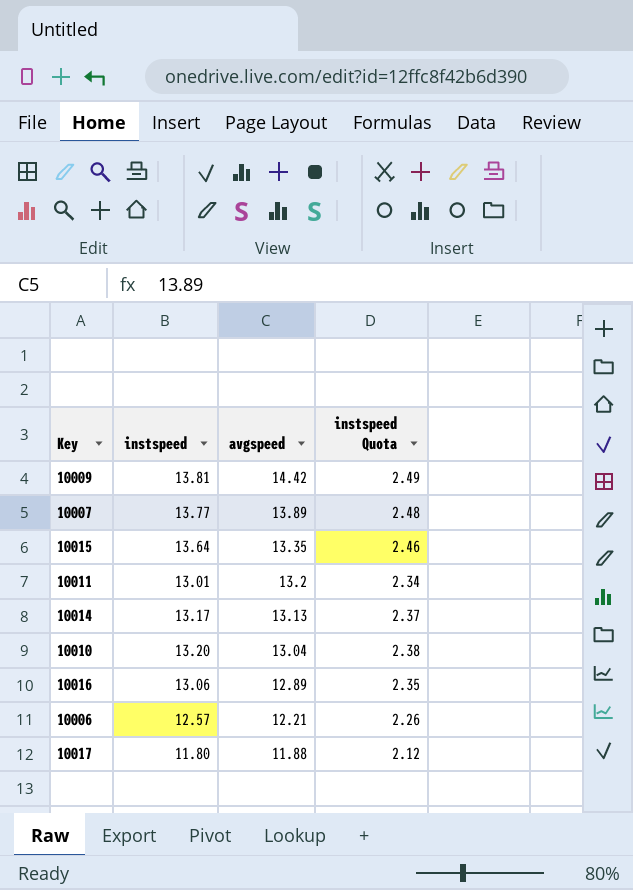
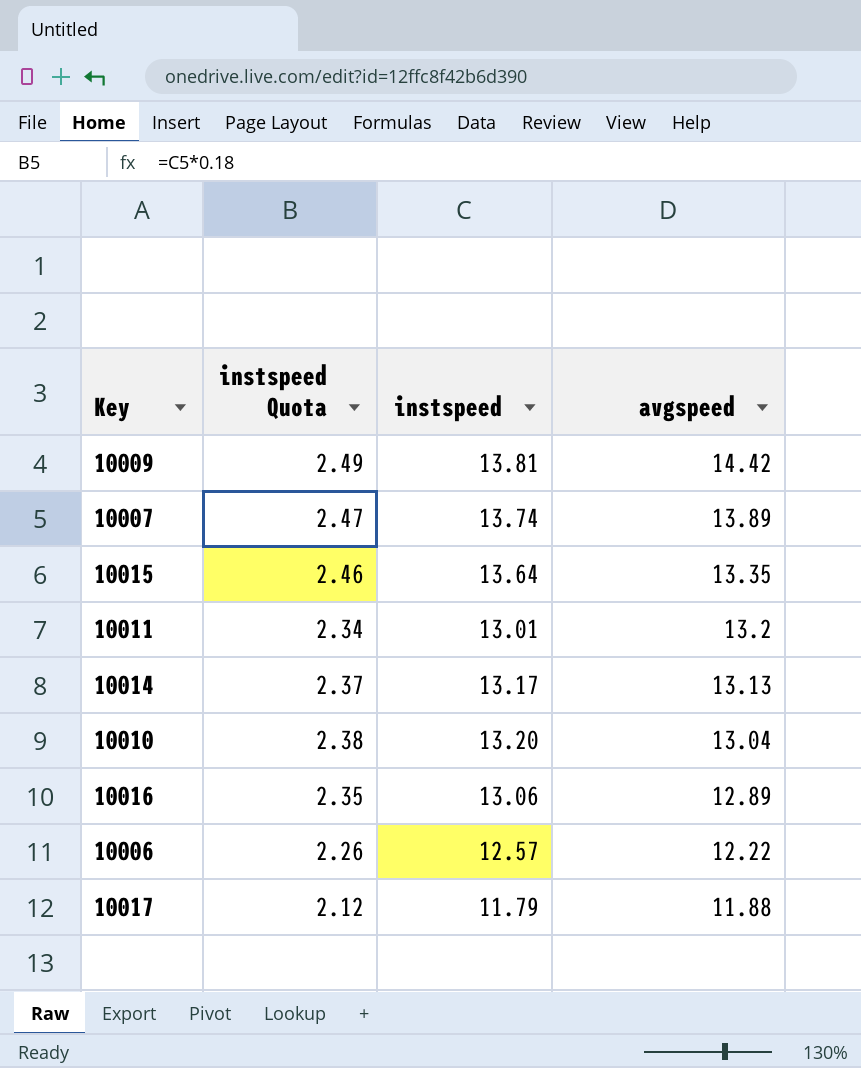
column instspeed Quota | position: 4 -> 2
10007 | instspeed Quota: 2.48 -> 2.47
10007 | instspeed: 13.77 -> 13.74
10006 | avgspeed: 12.21 -> 12.22
10017 | instspeed: 11.80 -> 11.79

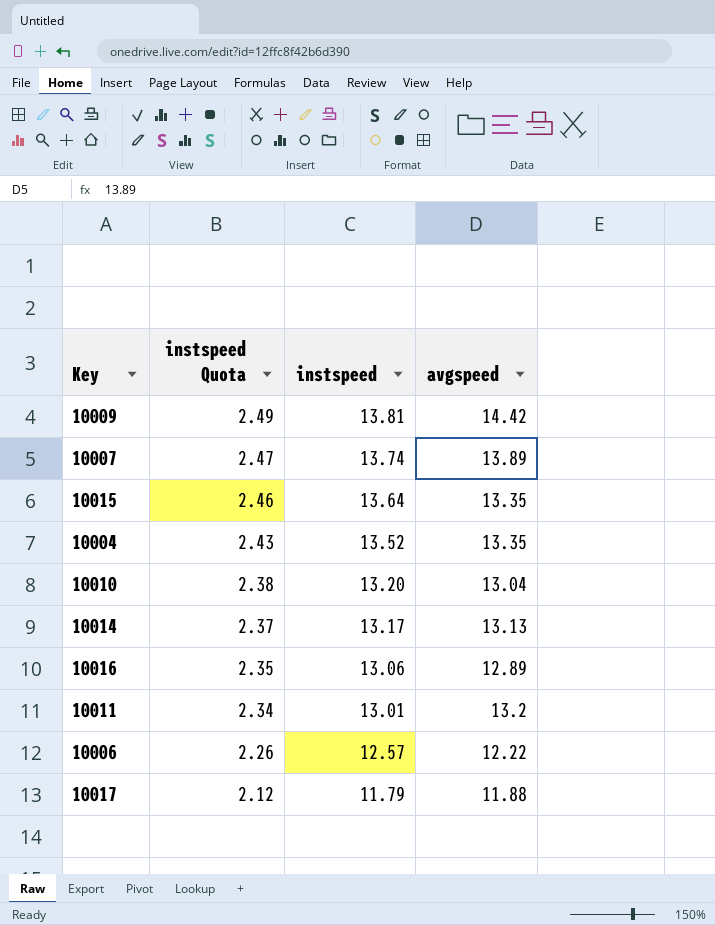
row order: avgspeed descending -> instspeed Quota descending
row 10004: none -> 2.43 | 13.52 | 13.35

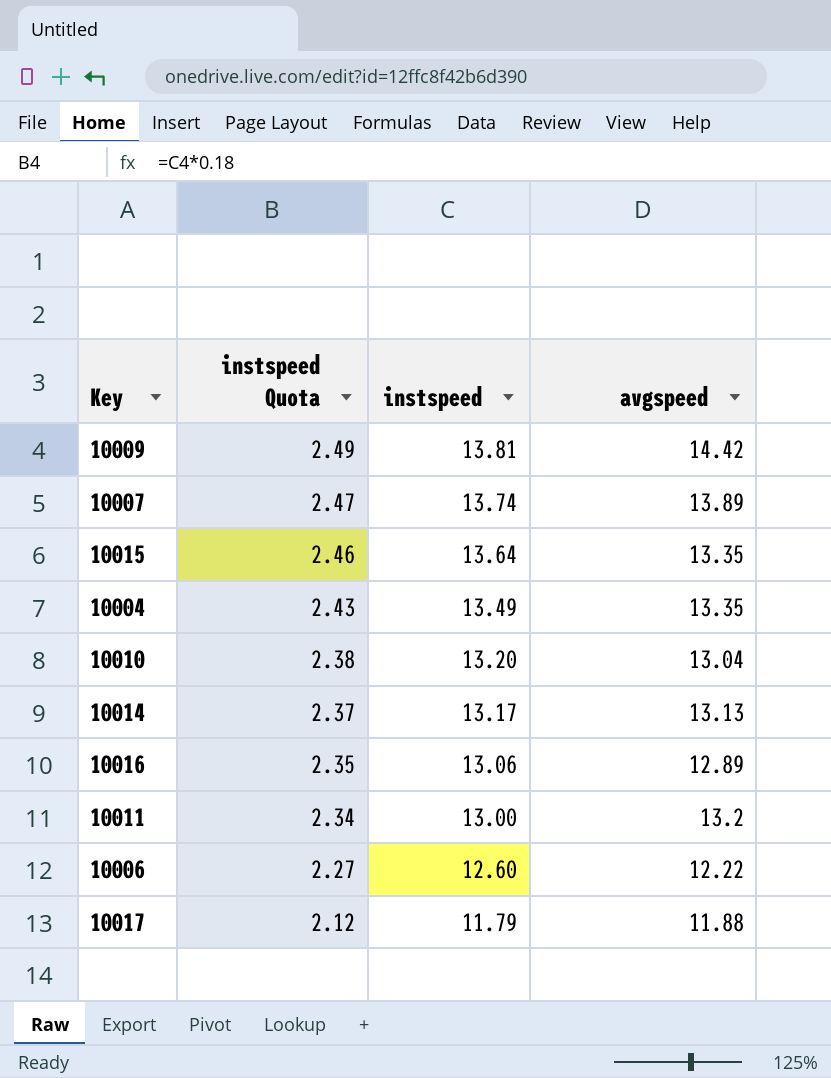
10004 | instspeed: 13.52 -> 13.49
10011 | instspeed: 13.01 -> 13.00
10006 | instspeed Quota: 2.26 -> 2.27
10006 | instspeed: 12.57 -> 12.60

